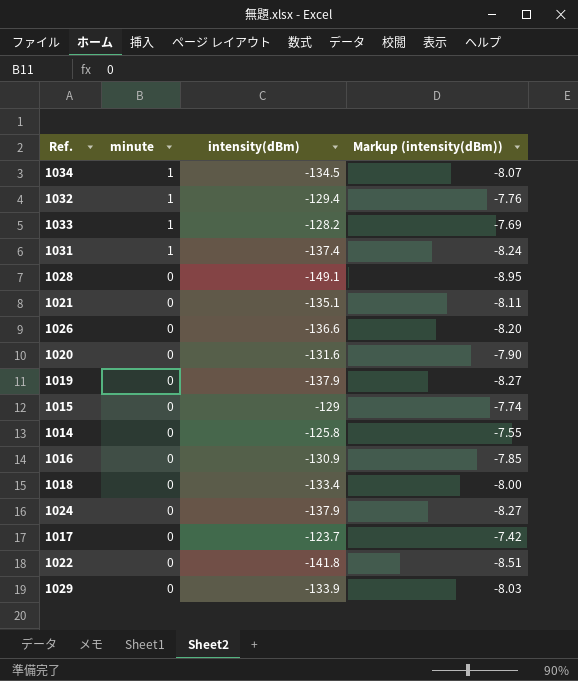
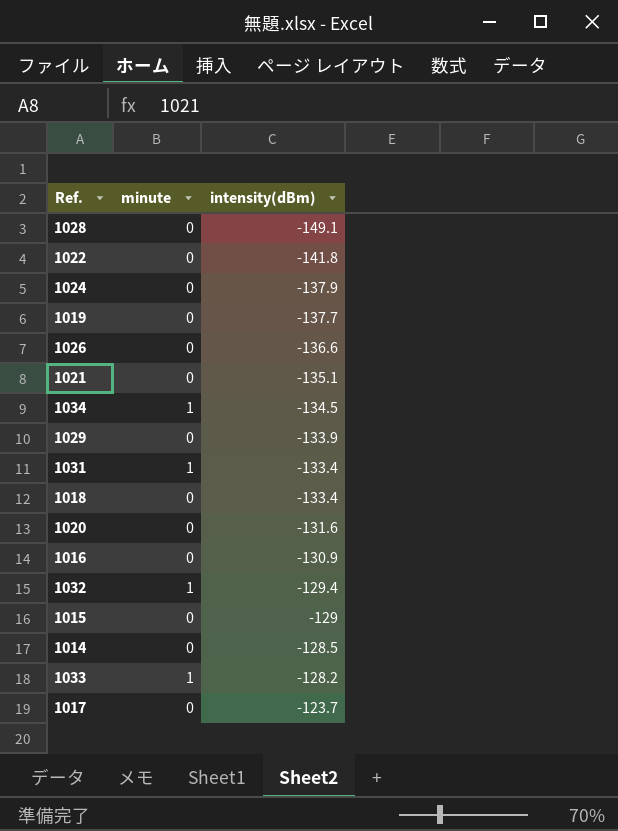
row order: minute descending -> intensity(dBm) ascending
column Markup (intensity(dBm)) | formula: [intensity(dBm)] * 0.06 -> none
1019 | intensity(dBm): -137.9 -> -137.7
1031 | intensity(dBm): -137.4 -> -133.4
1014 | intensity(dBm): -125.8 -> -128.5

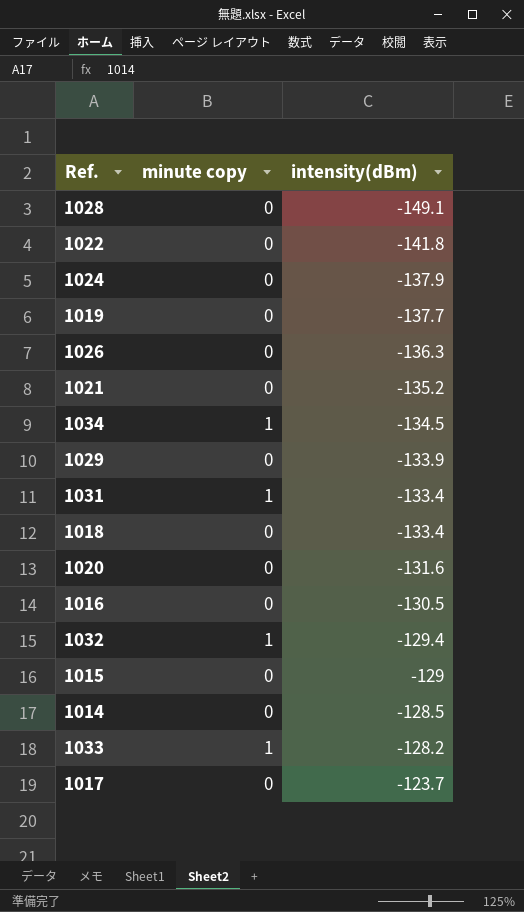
column name: minute -> minute copy
1026 | intensity(dBm): -136.6 -> -136.3
1021 | intensity(dBm): -135.1 -> -135.2
1016 | intensity(dBm): -130.9 -> -130.5

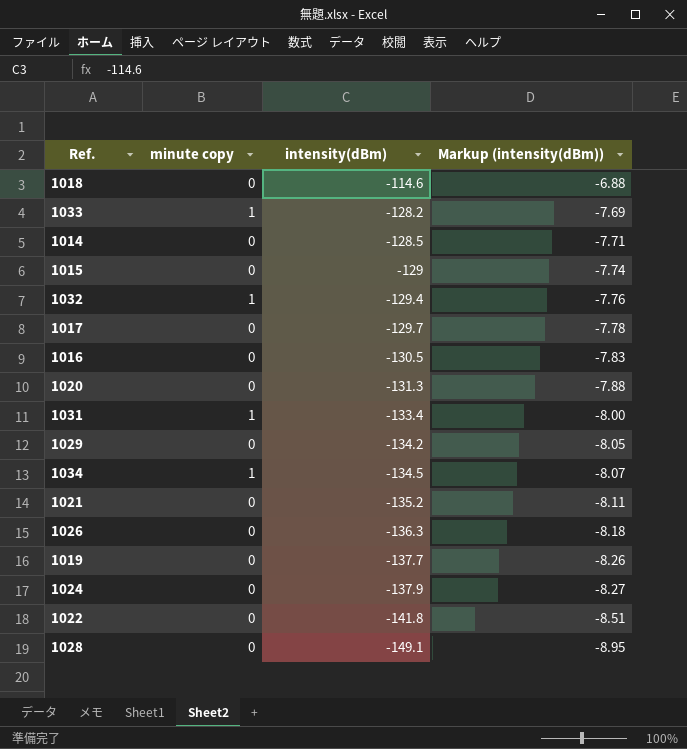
row order: intensity(dBm) ascending -> intensity(dBm) descending
column Markup (intensity(dBm)) | formula: none -> [intensity(dBm)] * 0.06
1018 | intensity(dBm): -133.4 -> -114.6
1017 | intensity(dBm): -123.7 -> -129.7
1020 | intensity(dBm): -131.6 -> -131.3
1029 | intensity(dBm): -133.9 -> -134.2

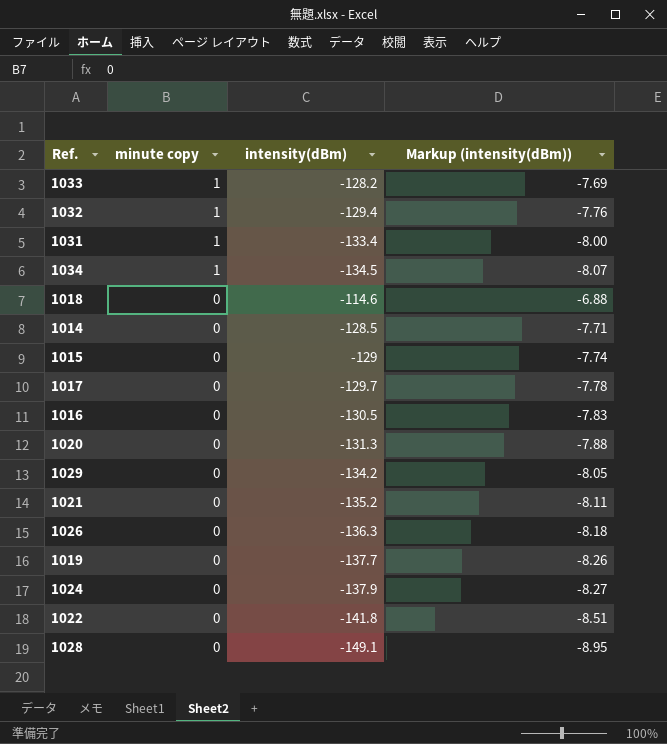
row order: intensity(dBm) descending -> minute copy descending

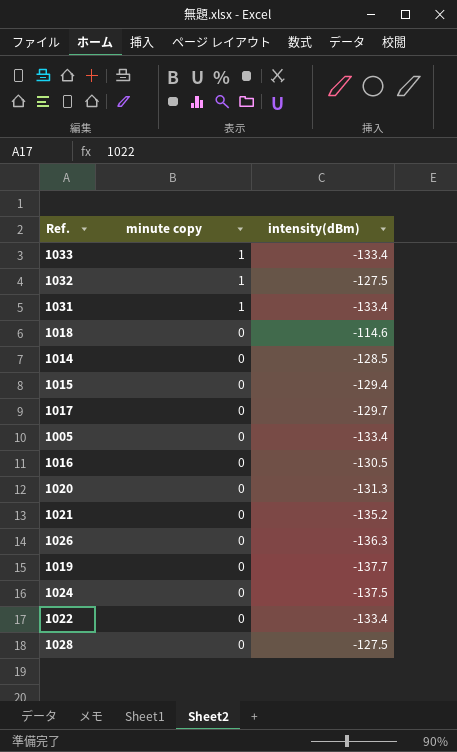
column Markup (intensity(dBm)) | formula: [intensity(dBm)] * 0.06 -> none
row 1034: 1 | -134.5 | -8.07 -> none
row 1029: 0 | -134.2 | -8.05 -> none
1033 | intensity(dBm): -128.2 -> -133.4
1032 | intensity(dBm): -129.4 -> -127.5
1015 | intensity(dBm): -129 -> -129.4
row 1005: none -> 0 | -133.4
1024 | intensity(dBm): -137.9 -> -137.5
1022 | intensity(dBm): -141.8 -> -133.4
1028 | intensity(dBm): -149.1 -> -127.5

